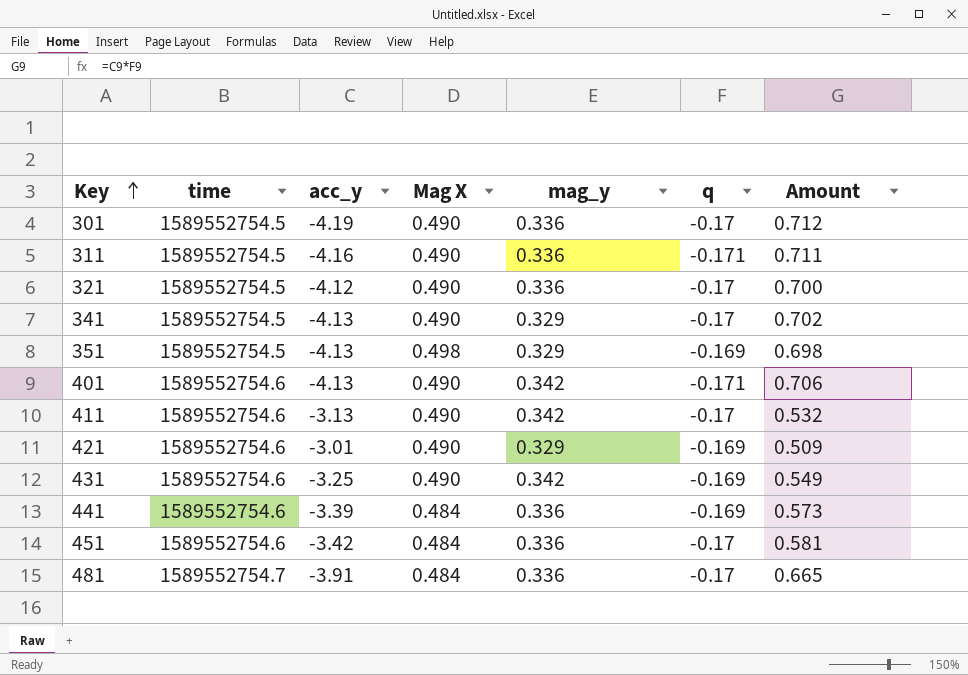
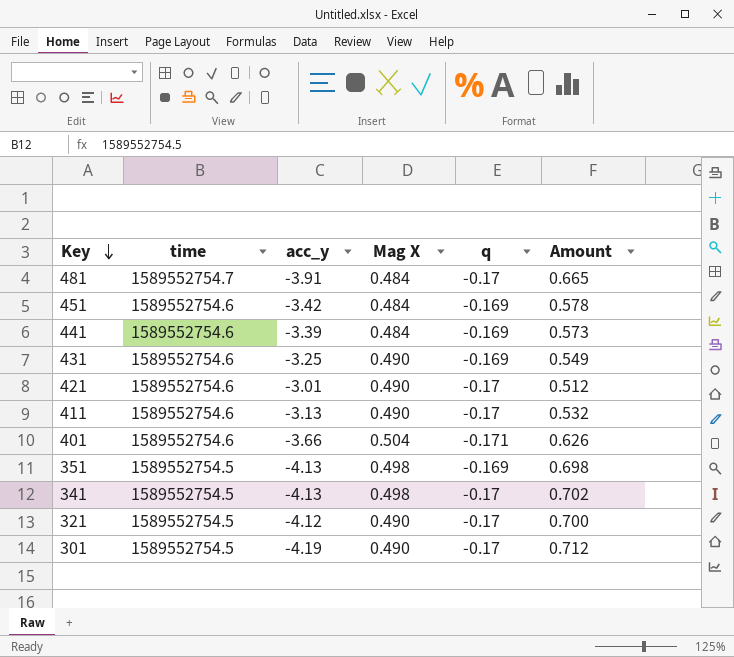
row order: Key ascending -> Key descending
column mag_y | position: 5 -> none
row 311: 1589552754.5 | -4.16 | 0.490 | 0.336 | -0.171 | 0.711 -> none
451 | q: -0.17 -> -0.169
451 | Amount: 0.581 -> 0.578
421 | q: -0.169 -> -0.17
421 | Amount: 0.509 -> 0.512
401 | acc_y: -4.13 -> -3.66
401 | Mag X: 0.490 -> 0.504
401 | Amount: 0.706 -> 0.626
341 | Mag X: 0.490 -> 0.498

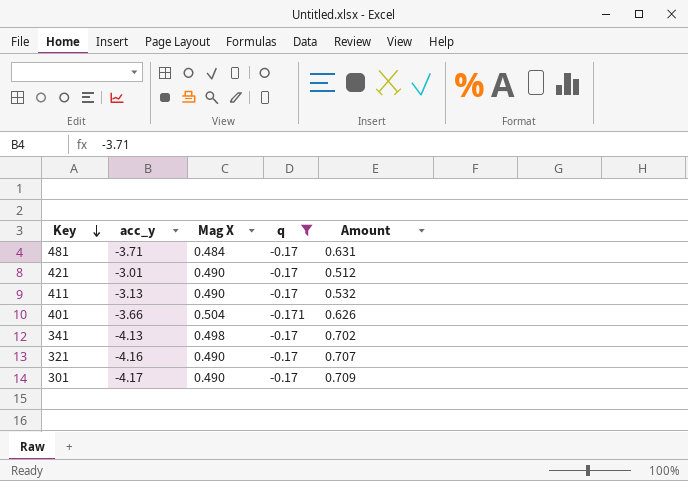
filter: none -> q != -0.169
column time | position: 2 -> none
481 | acc_y: -3.91 -> -3.71
481 | Amount: 0.665 -> 0.631
321 | acc_y: -4.12 -> -4.16
321 | Amount: 0.700 -> 0.707
301 | acc_y: -4.19 -> -4.17
301 | Amount: 0.712 -> 0.709

